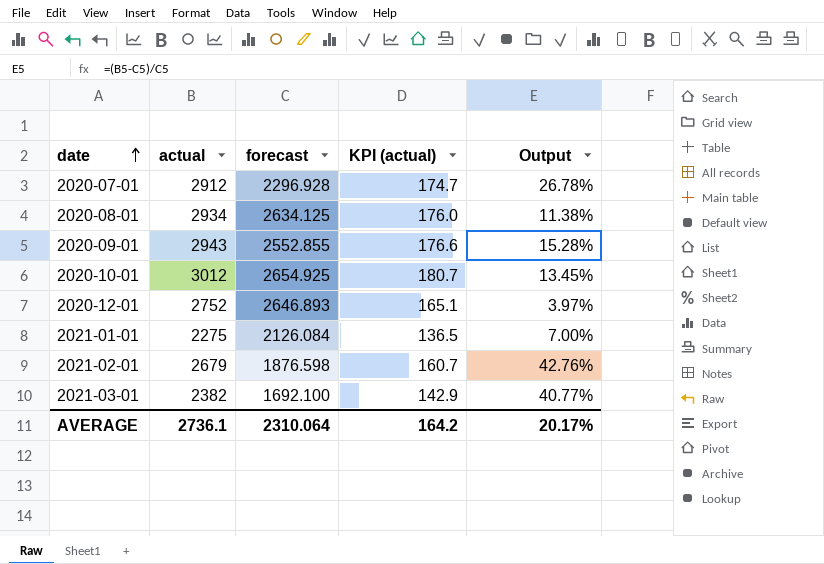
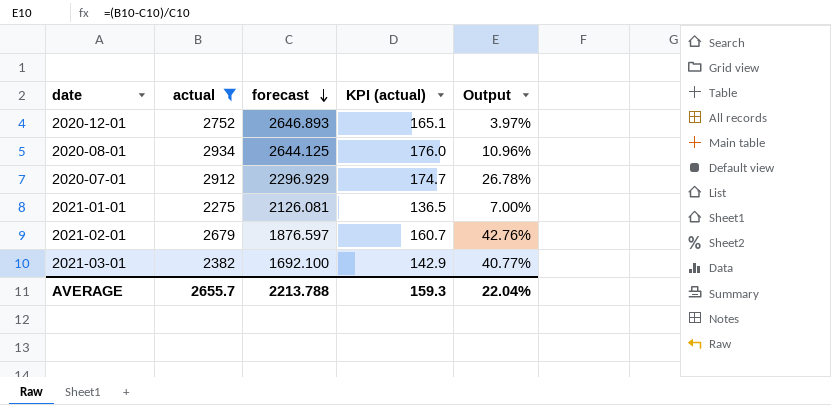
filter: none -> actual <= 2934
row order: date ascending -> forecast descending
2020-08-01 | forecast: 2634.125 -> 2644.125
2020-08-01 | Output: 11.38% -> 10.96%
2020-07-01 | forecast: 2296.928 -> 2296.929
2021-01-01 | forecast: 2126.084 -> 2126.081
2021-02-01 | forecast: 1876.598 -> 1876.597
AVERAGE | actual: 2736.1 -> 2655.7
AVERAGE | forecast: 2310.064 -> 2213.788
AVERAGE | KPI (actual): 164.2 -> 159.3
AVERAGE | Output: 20.17% -> 22.04%

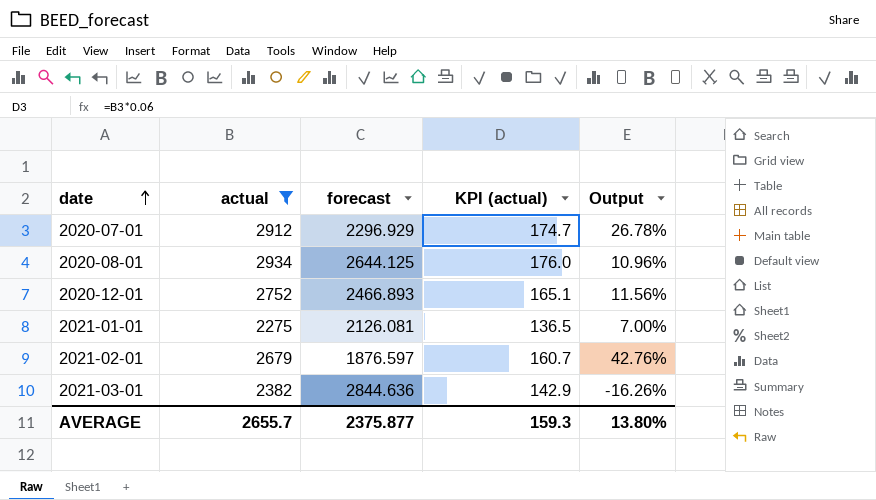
row order: forecast descending -> date ascending
2020-12-01 | forecast: 2646.893 -> 2466.893
2020-12-01 | Output: 3.97% -> 11.56%
2021-03-01 | forecast: 1692.100 -> 2844.636
2021-03-01 | Output: 40.77% -> -16.26%
AVERAGE | forecast: 2213.788 -> 2375.877
AVERAGE | Output: 22.04% -> 13.80%

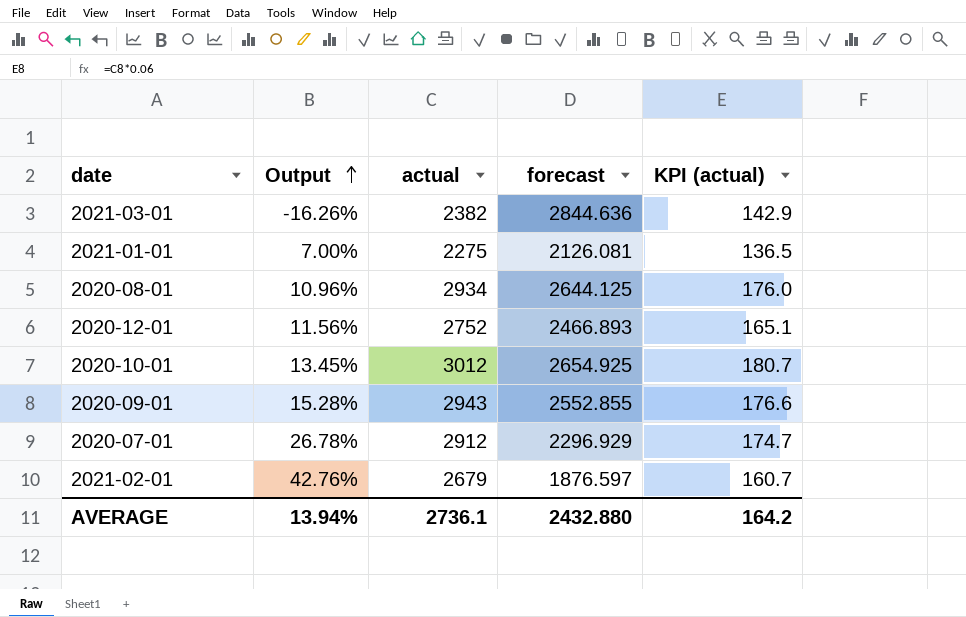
filter: actual <= 2934 -> none
row order: date ascending -> Output ascending
column Output | position: 5 -> 2
AVERAGE | Output: 13.80% -> 13.94%
AVERAGE | actual: 2655.7 -> 2736.1
AVERAGE | forecast: 2375.877 -> 2432.880
AVERAGE | KPI (actual): 159.3 -> 164.2

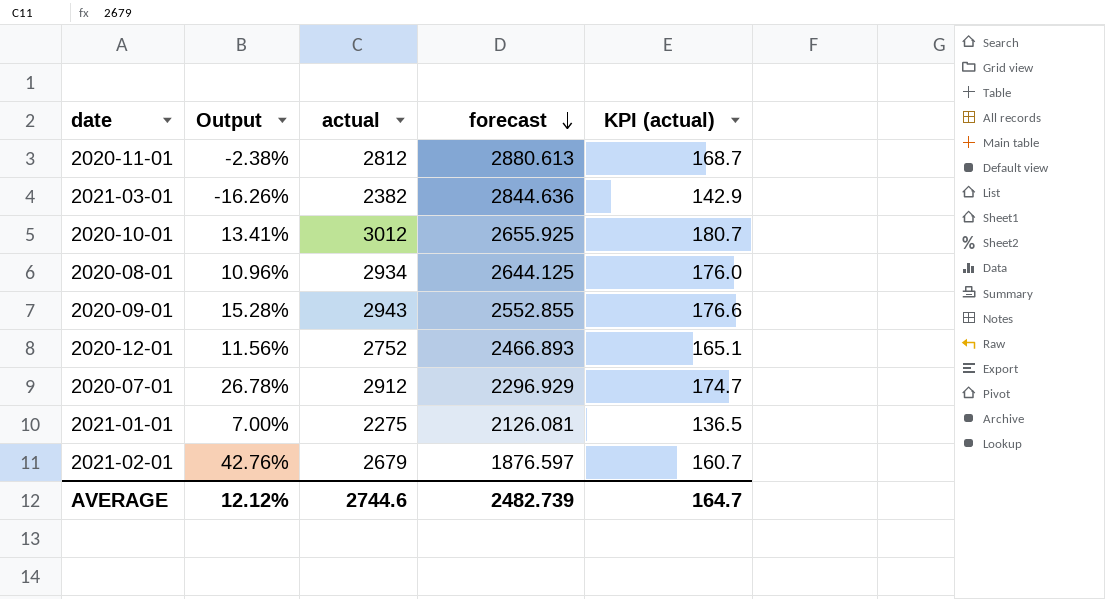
row order: Output ascending -> forecast descending
row 2020-11-01: none -> -2.38% | 2812 | 2880.613 | 168.7
2020-10-01 | Output: 13.45% -> 13.41%
2020-10-01 | forecast: 2654.925 -> 2655.925
AVERAGE | Output: 13.94% -> 12.12%
AVERAGE | actual: 2736.1 -> 2744.6
AVERAGE | forecast: 2432.880 -> 2482.739
AVERAGE | KPI (actual): 164.2 -> 164.7

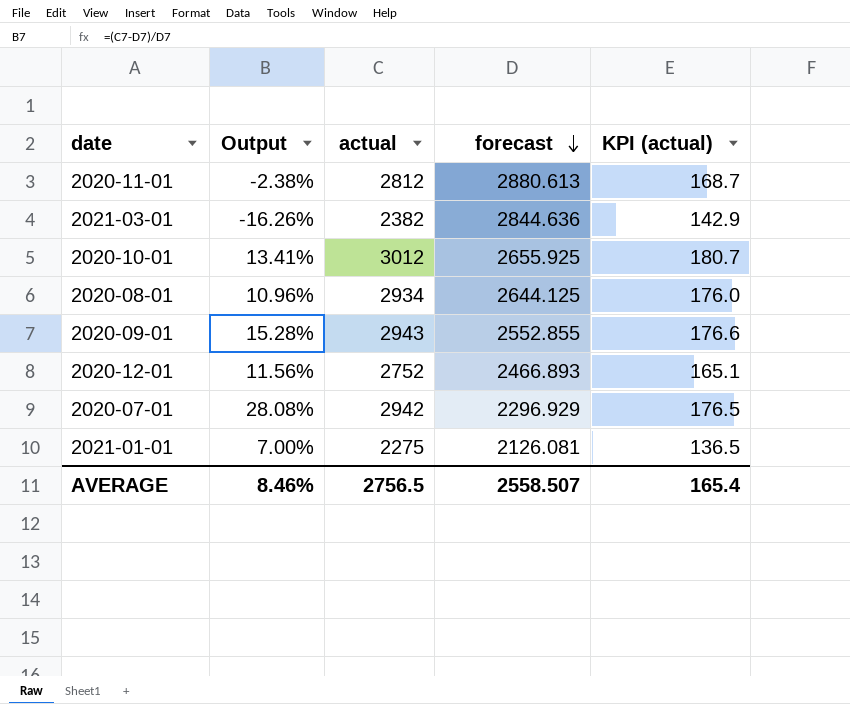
row 2021-02-01: 42.76% | 2679 | 1876.597 | 160.7 -> none
2020-07-01 | Output: 26.78% -> 28.08%
2020-07-01 | actual: 2912 -> 2942
2020-07-01 | KPI (actual): 174.7 -> 176.5
AVERAGE | Output: 12.12% -> 8.46%
AVERAGE | actual: 2744.6 -> 2756.5
AVERAGE | forecast: 2482.739 -> 2558.507
AVERAGE | KPI (actual): 164.7 -> 165.4

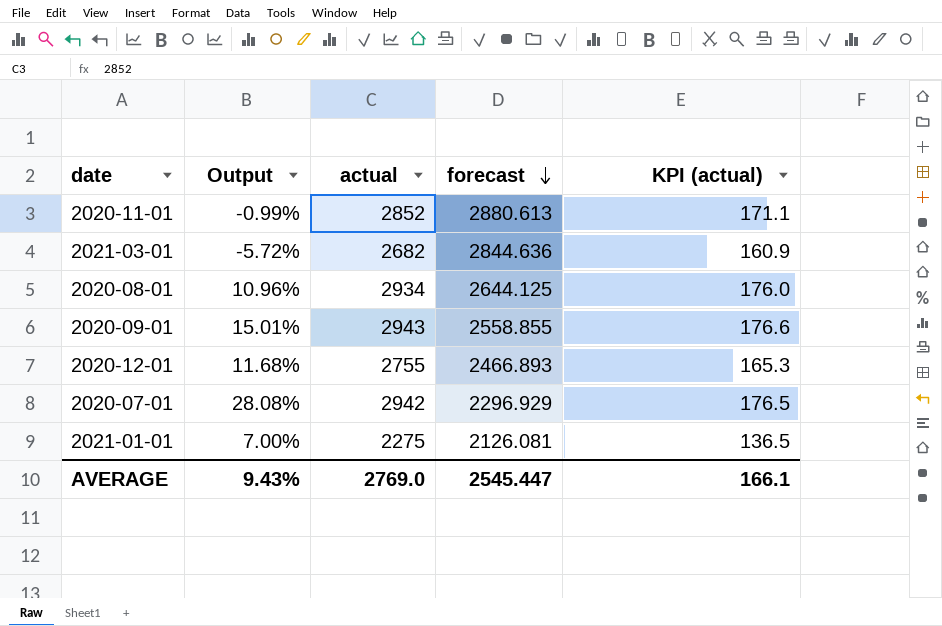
row 2020-10-01: 13.41% | 3012 | 2655.925 | 180.7 -> none
2020-11-01 | Output: -2.38% -> -0.99%
2020-11-01 | actual: 2812 -> 2852
2020-11-01 | KPI (actual): 168.7 -> 171.1
2021-03-01 | Output: -16.26% -> -5.72%
2021-03-01 | actual: 2382 -> 2682
2021-03-01 | KPI (actual): 142.9 -> 160.9
2020-09-01 | Output: 15.28% -> 15.01%
2020-09-01 | forecast: 2552.855 -> 2558.855
2020-12-01 | Output: 11.56% -> 11.68%
2020-12-01 | actual: 2752 -> 2755
2020-12-01 | KPI (actual): 165.1 -> 165.3
AVERAGE | Output: 8.46% -> 9.43%
AVERAGE | actual: 2756.5 -> 2769.0
AVERAGE | forecast: 2558.507 -> 2545.447
AVERAGE | KPI (actual): 165.4 -> 166.1

